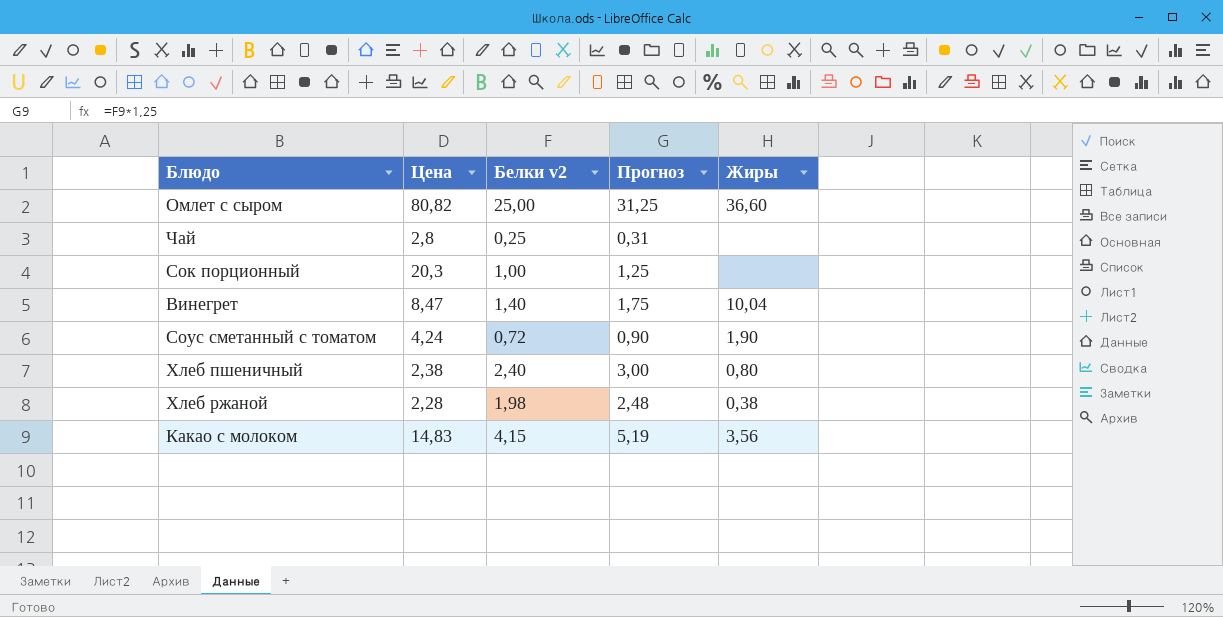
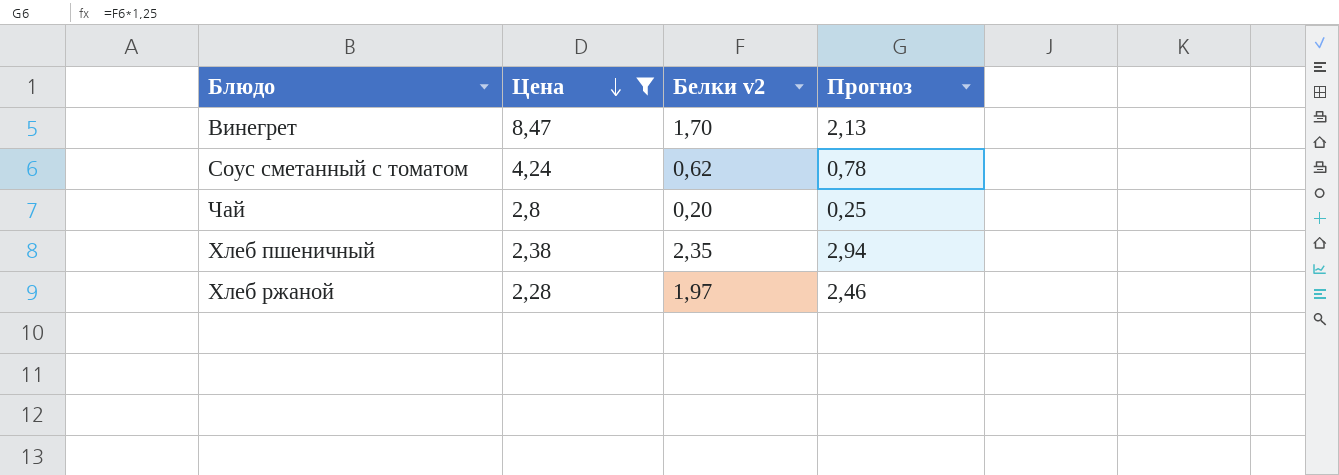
filter: none -> Цена <= 8,47
row order: none -> Цена descending
column Жиры | position: 5 -> none
Винегрет | Белки v2: 1,40 -> 1,70
Винегрет | Прогноз: 1,75 -> 2,13
Соус сметанный с томатом | Белки v2: 0,72 -> 0,62
Соус сметанный с томатом | Прогноз: 0,90 -> 0,78
Чай | Белки v2: 0,25 -> 0,20
Чай | Прогноз: 0,31 -> 0,25
Хлеб пшеничный | Белки v2: 2,40 -> 2,35
Хлеб пшеничный | Прогноз: 3,00 -> 2,94
Хлеб ржаной | Белки v2: 1,98 -> 1,97
Хлеб ржаной | Прогноз: 2,48 -> 2,46

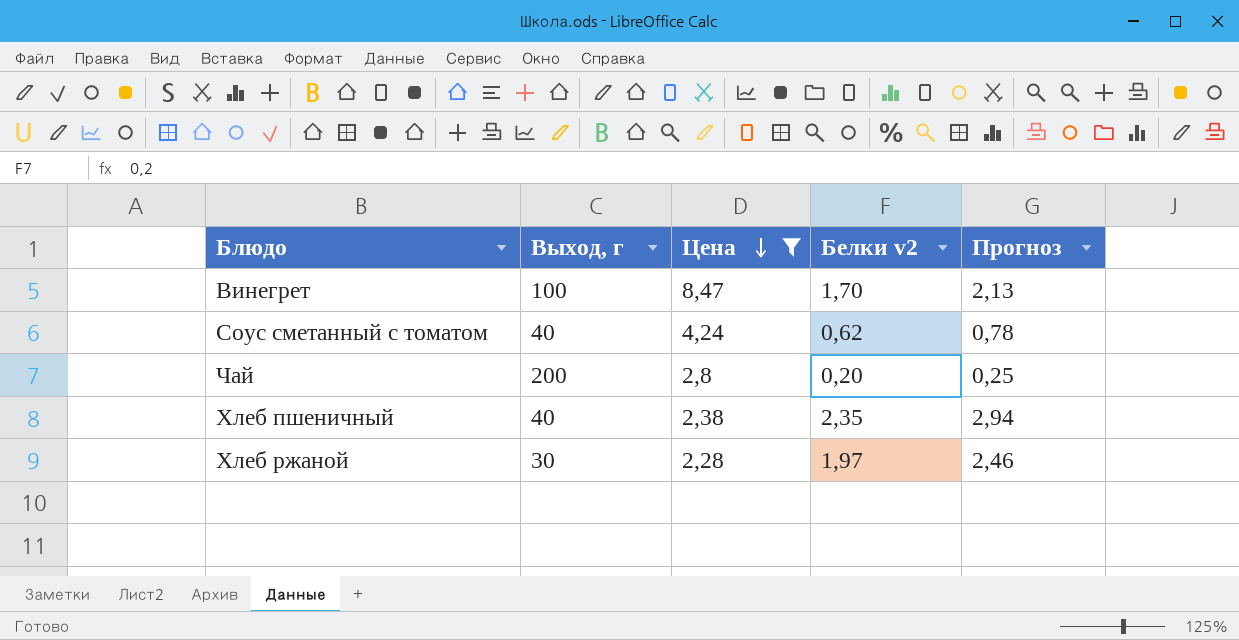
column Выход, г | position: none -> 2

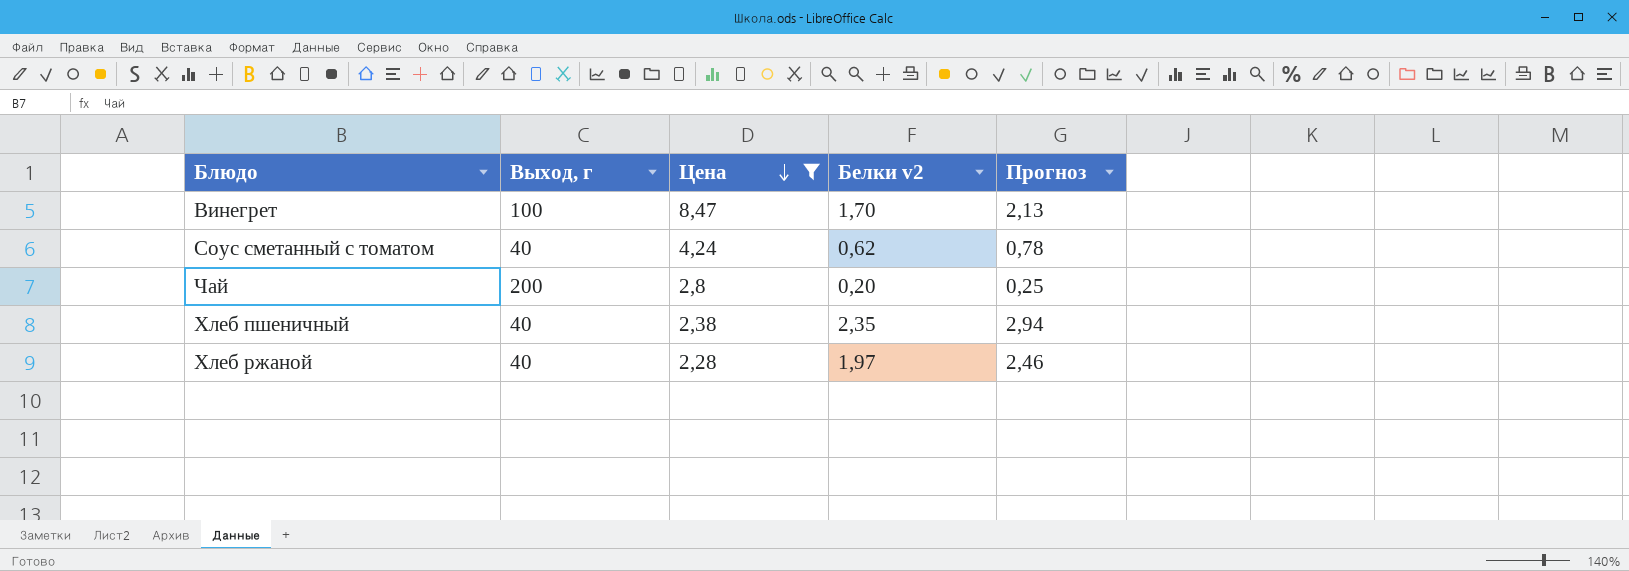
Хлеб ржаной | Выход, г: 30 -> 40

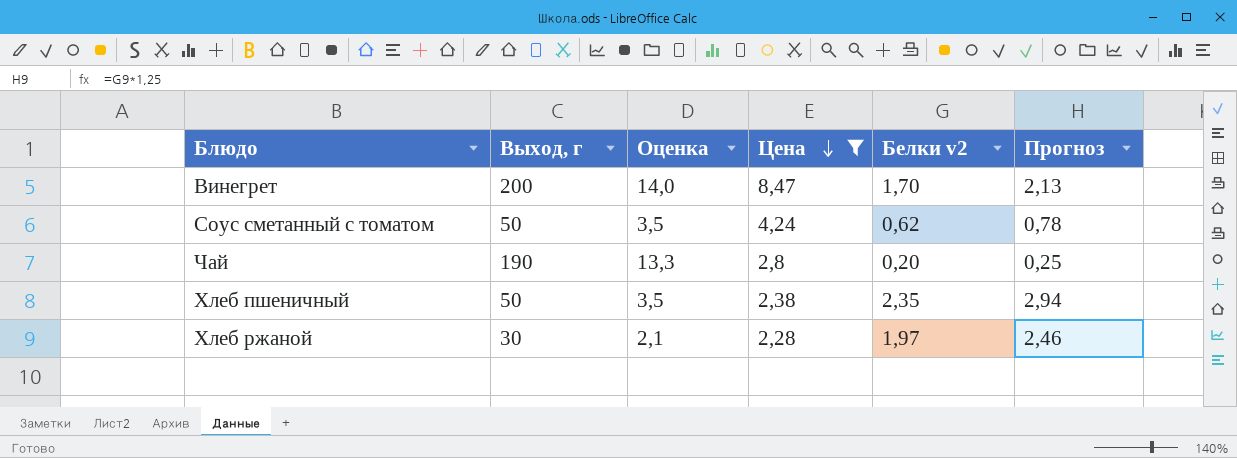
column Оценка | formula: none -> [Выход, г] * 0,07
Винегрет | Выход, г: 100 -> 200
Соус сметанный с томатом | Выход, г: 40 -> 50
Чай | Выход, г: 200 -> 190
Хлеб пшеничный | Выход, г: 40 -> 50
Хлеб ржаной | Выход, г: 40 -> 30

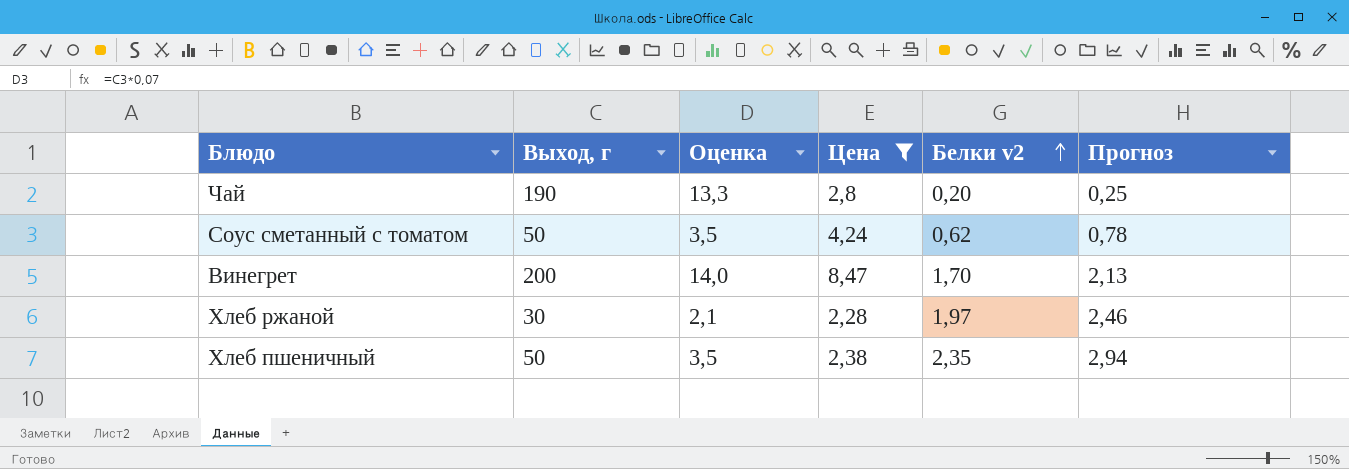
row order: Цена descending -> Белки v2 ascending

